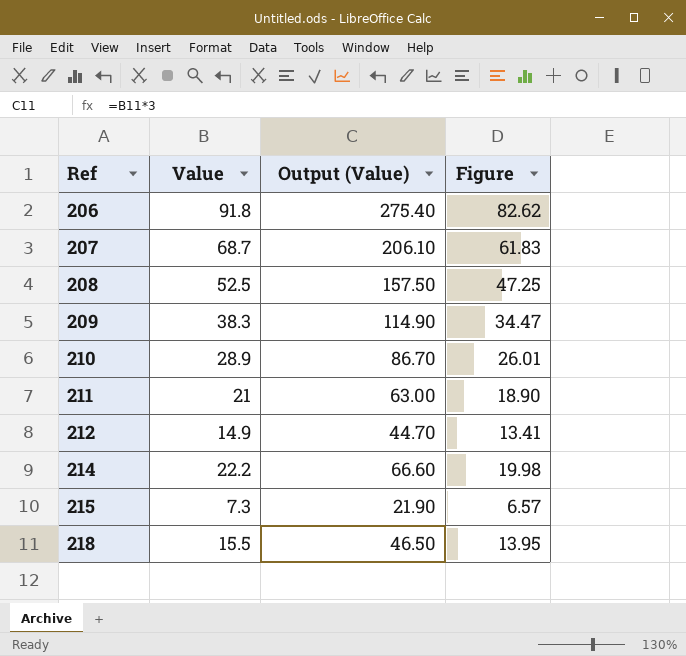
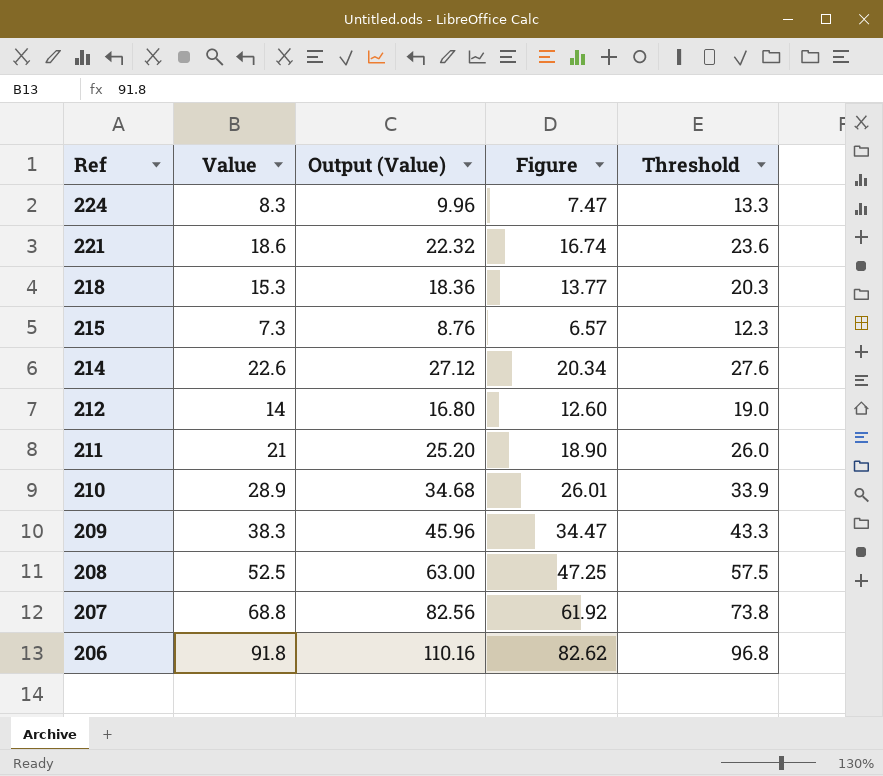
row order: Ref ascending -> Ref descending
column Output (Value) | formula: [Value] * 3 -> [Value] * 1.2
column Threshold | formula: none -> [Value] + 5
row 224: none -> 8.3 | 9.96 | 7.47 | 13.3
row 221: none -> 18.6 | 22.32 | 16.74 | 23.6
218 | Value: 15.5 -> 15.3
218 | Figure: 13.95 -> 13.77
214 | Value: 22.2 -> 22.6
214 | Figure: 19.98 -> 20.34
212 | Value: 14.9 -> 14
212 | Figure: 13.41 -> 12.60
207 | Value: 68.7 -> 68.8
207 | Figure: 61.83 -> 61.92

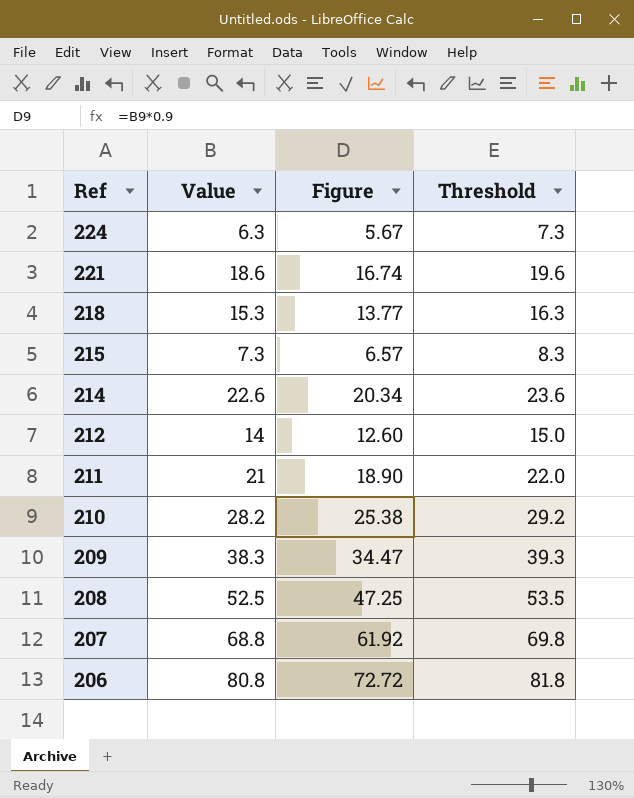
column Output (Value) | formula: [Value] * 1.2 -> none
column Threshold | formula: [Value] + 5 -> [Value] + 1
224 | Value: 8.3 -> 6.3
224 | Figure: 7.47 -> 5.67
210 | Value: 28.9 -> 28.2
210 | Figure: 26.01 -> 25.38
206 | Value: 91.8 -> 80.8
206 | Figure: 82.62 -> 72.72

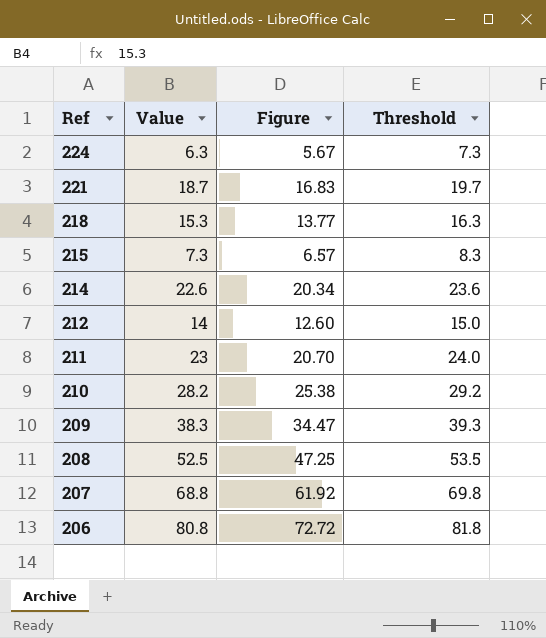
221 | Value: 18.6 -> 18.7
221 | Figure: 16.74 -> 16.83
221 | Threshold: 19.6 -> 19.7
211 | Value: 21 -> 23
211 | Figure: 18.90 -> 20.70
211 | Threshold: 22.0 -> 24.0

